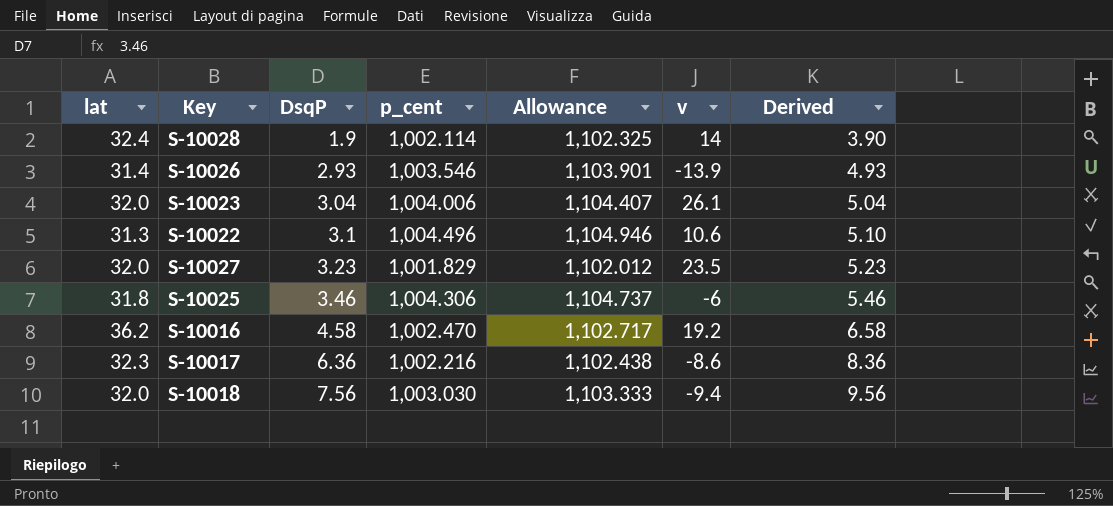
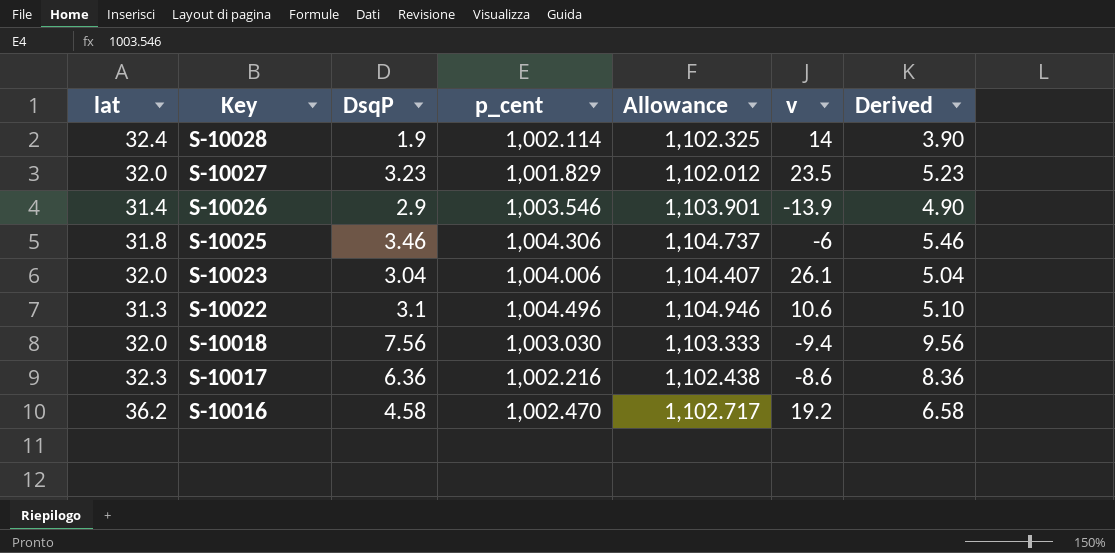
row order: DsqP ascending -> Key descending
S-10026 | DsqP: 2.93 -> 2.9
S-10026 | Derived: 4.93 -> 4.90

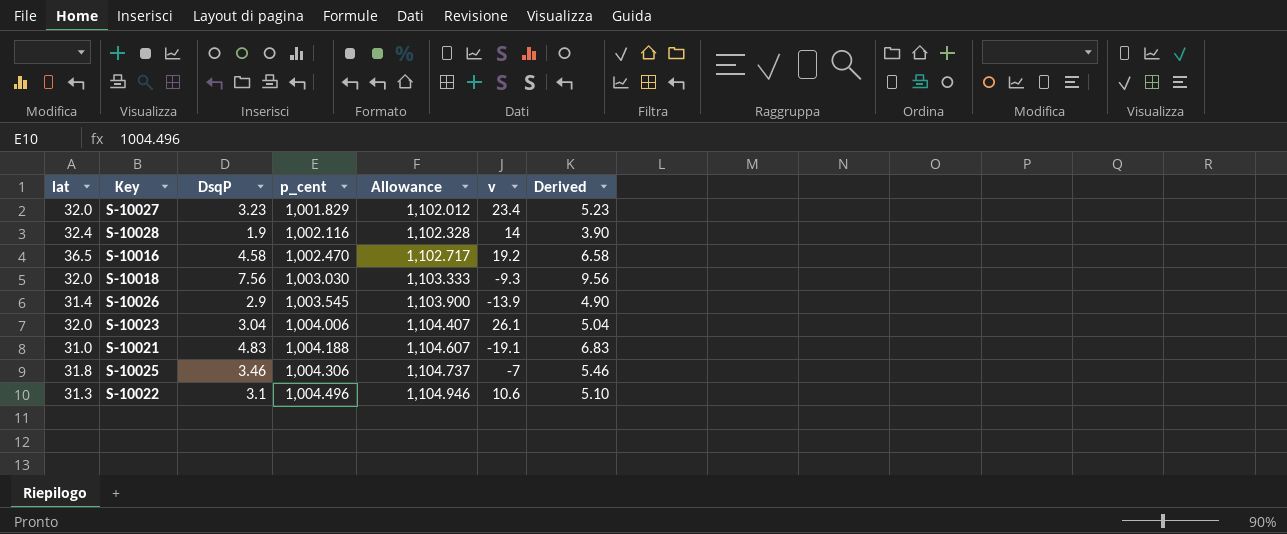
row order: Key descending -> p_cent ascending
row S-10017: 32.3 | 6.36 | 1,002.216 | 1,102.438 | -8.6 | 8.36 -> none
S-10027 | v: 23.5 -> 23.4
S-10028 | p_cent: 1,002.114 -> 1,002.116
S-10028 | Allowance: 1,102.325 -> 1,102.328
S-10016 | lat: 36.2 -> 36.5
S-10018 | v: -9.4 -> -9.3
S-10026 | p_cent: 1,003.546 -> 1,003.545
S-10026 | Allowance: 1,103.901 -> 1,103.900
row S-10021: none -> 31.0 | 4.83 | 1,004.188 | 1,104.607 | -19.1 | 6.83
S-10025 | v: -6 -> -7

